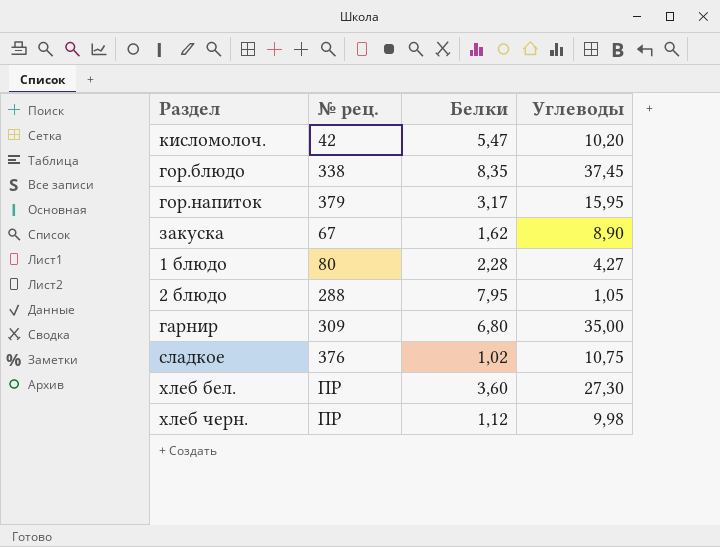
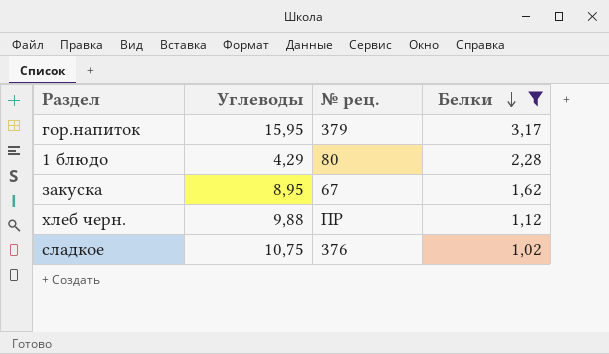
filter: none -> Белки <= 3,17
row order: none -> Белки descending
column Углеводы | position: 4 -> 2
1 блюдо | Углеводы: 4,27 -> 4,29
закуска | Углеводы: 8,90 -> 8,95
хлеб черн. | Углеводы: 9,98 -> 9,88

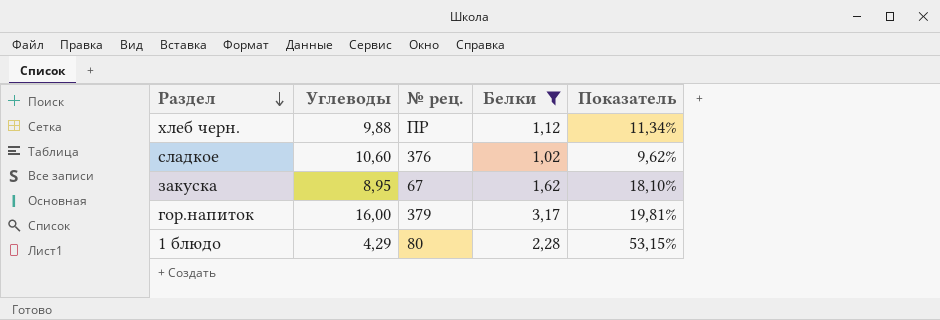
row order: Белки descending -> Раздел descending
column Показатель | formula: none -> [Белки] / [Углеводы]
сладкое | Углеводы: 10,75 -> 10,60
гор.напиток | Углеводы: 15,95 -> 16,00

